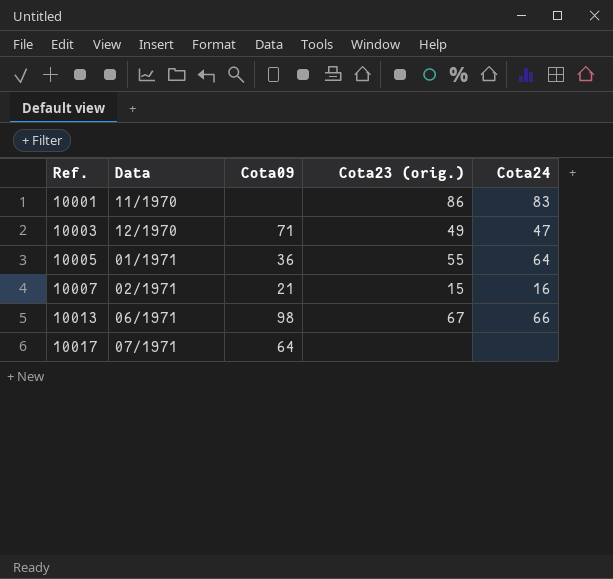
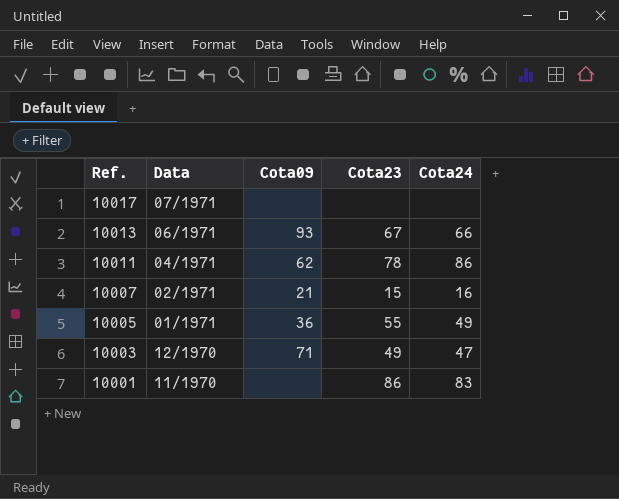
row order: Ref. ascending -> Ref. descending
column name: Cota23 (orig.) -> Cota23
10017 | Cota09: 64 -> none
10013 | Cota09: 98 -> 93
row 10011: none -> 04/1971 | 62 | 78 | 86
10005 | Cota24: 64 -> 49

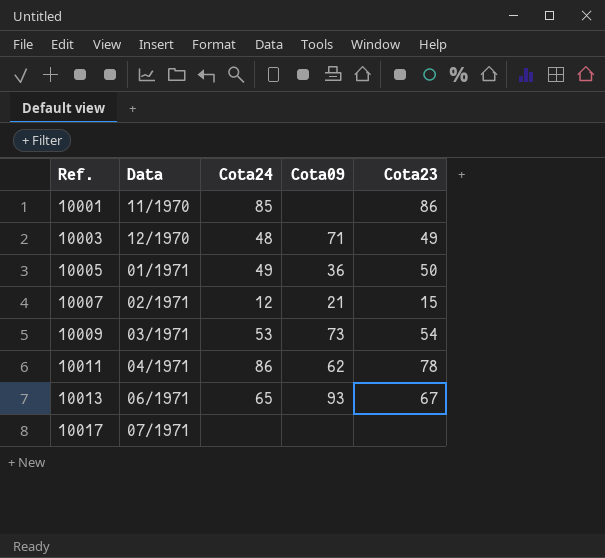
row order: Ref. descending -> Ref. ascending
column Cota24 | position: 5 -> 3
10001 | Cota24: 83 -> 85
10003 | Cota24: 47 -> 48
10005 | Cota23: 55 -> 50
10007 | Cota24: 16 -> 12
row 10009: none -> 03/1971 | 53 | 73 | 54
10013 | Cota24: 66 -> 65

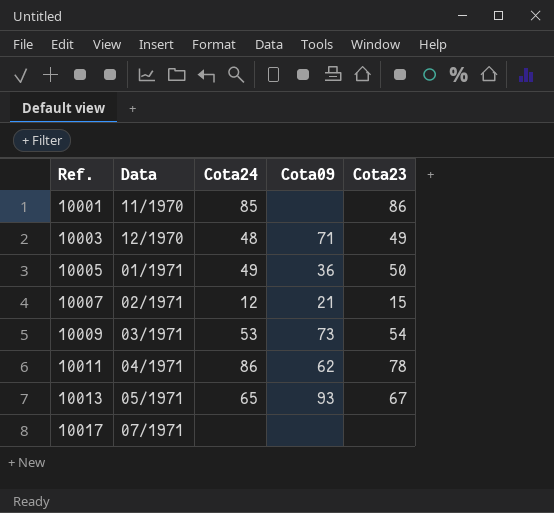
10013 | Data: 06/1971 -> 05/1971

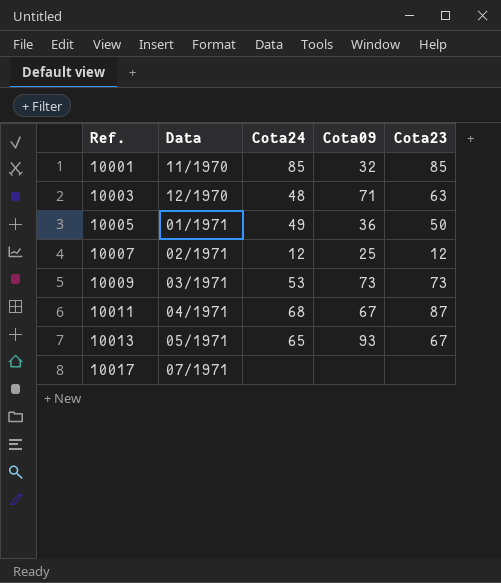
10001 | Cota09: none -> 32
10001 | Cota23: 86 -> 85
10003 | Cota23: 49 -> 63
10007 | Cota09: 21 -> 25
10007 | Cota23: 15 -> 12
10009 | Cota23: 54 -> 73
10011 | Cota24: 86 -> 68
10011 | Cota09: 62 -> 67
10011 | Cota23: 78 -> 87

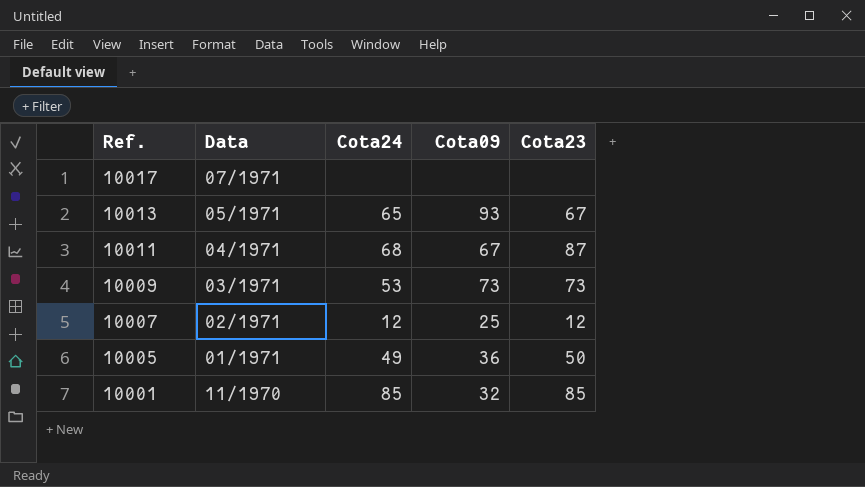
row order: Ref. ascending -> Ref. descending
row 10003: 12/1970 | 48 | 71 | 63 -> none

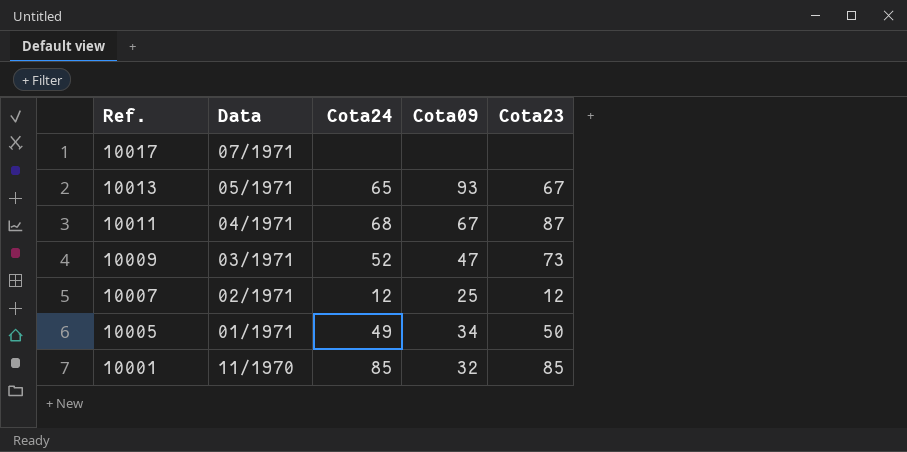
10009 | Cota24: 53 -> 52
10009 | Cota09: 73 -> 47
10005 | Cota09: 36 -> 34

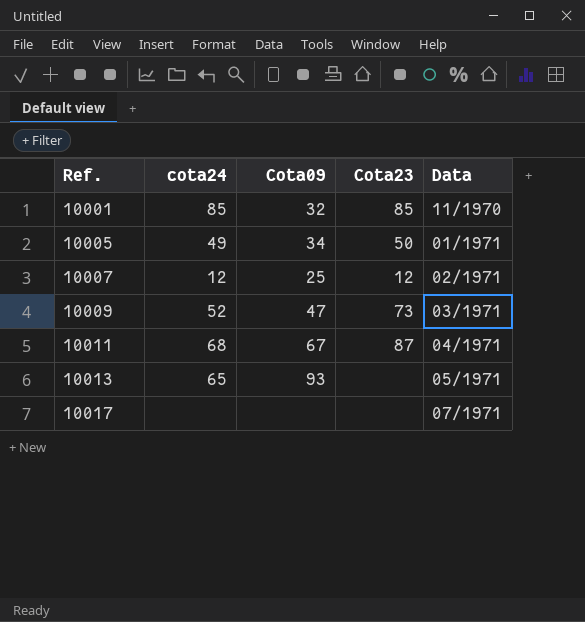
row order: Ref. descending -> Ref. ascending
column name: Cota24 -> cota24
column Data | position: 2 -> 5
10013 | Cota23: 67 -> none

